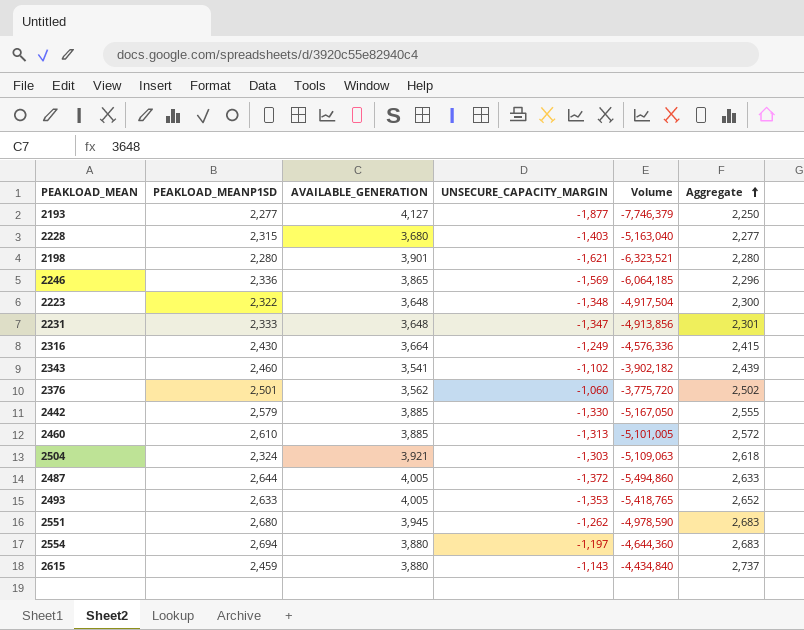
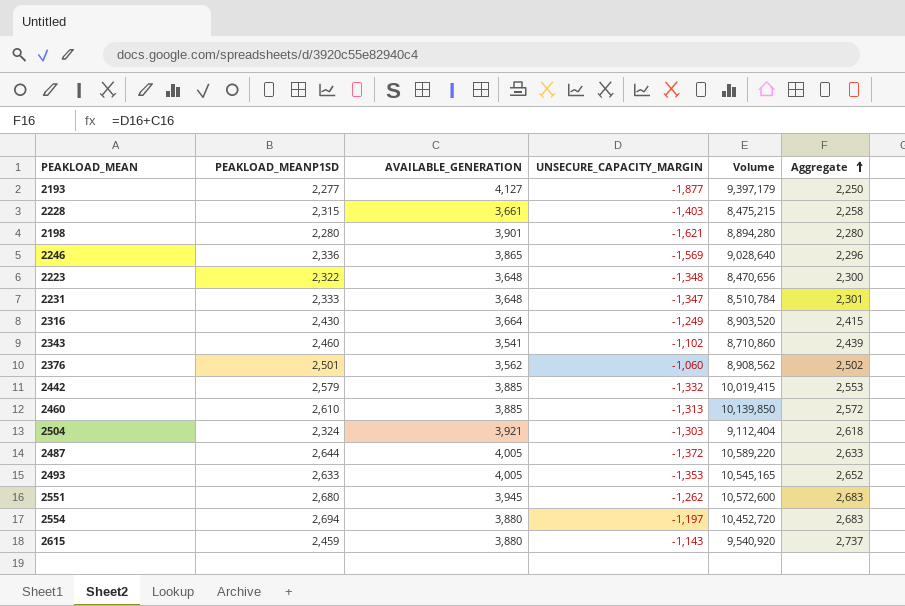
column Volume | formula: [AVAILABLE_GENERATION] * [UNSECURE_CAPACITY_MARGIN] -> [PEAKLOAD_MEANP1SD] * [AVAILABLE_GENERATION]
2228 | AVAILABLE_GENERATION: 3,680 -> 3,661
2228 | Aggregate: 2,277 -> 2,258
2442 | UNSECURE_CAPACITY_MARGIN: -1,330 -> -1,332
2442 | Aggregate: 2,555 -> 2,553

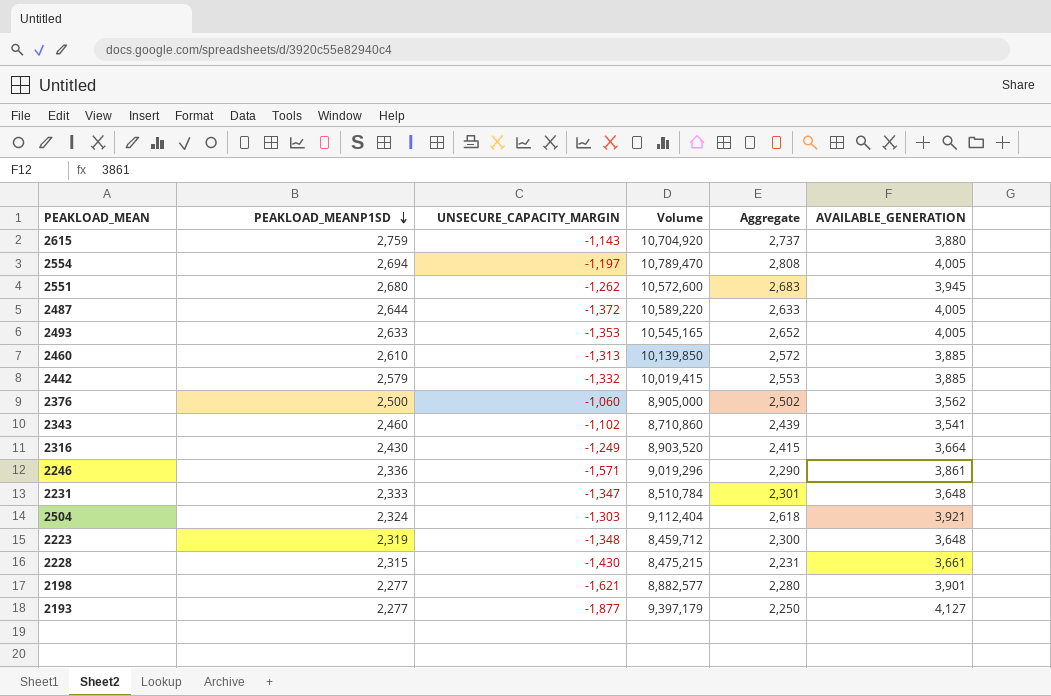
row order: Aggregate ascending -> PEAKLOAD_MEANP1SD descending
column AVAILABLE_GENERATION | position: 3 -> 6
2615 | PEAKLOAD_MEANP1SD: 2,459 -> 2,759
2615 | Volume: 9,540,920 -> 10,704,920
2554 | Volume: 10,452,720 -> 10,789,470
2554 | Aggregate: 2,683 -> 2,808
2554 | AVAILABLE_GENERATION: 3,880 -> 4,005
2376 | PEAKLOAD_MEANP1SD: 2,501 -> 2,500
2376 | Volume: 8,908,562 -> 8,905,000
2246 | UNSECURE_CAPACITY_MARGIN: -1,569 -> -1,571
2246 | Volume: 9,028,640 -> 9,019,296
2246 | Aggregate: 2,296 -> 2,290
2246 | AVAILABLE_GENERATION: 3,865 -> 3,861
2223 | PEAKLOAD_MEANP1SD: 2,322 -> 2,319
2223 | Volume: 8,470,656 -> 8,459,712
2228 | UNSECURE_CAPACITY_MARGIN: -1,403 -> -1,430
2228 | Aggregate: 2,258 -> 2,231
2198 | PEAKLOAD_MEANP1SD: 2,280 -> 2,277
2198 | Volume: 8,894,280 -> 8,882,577

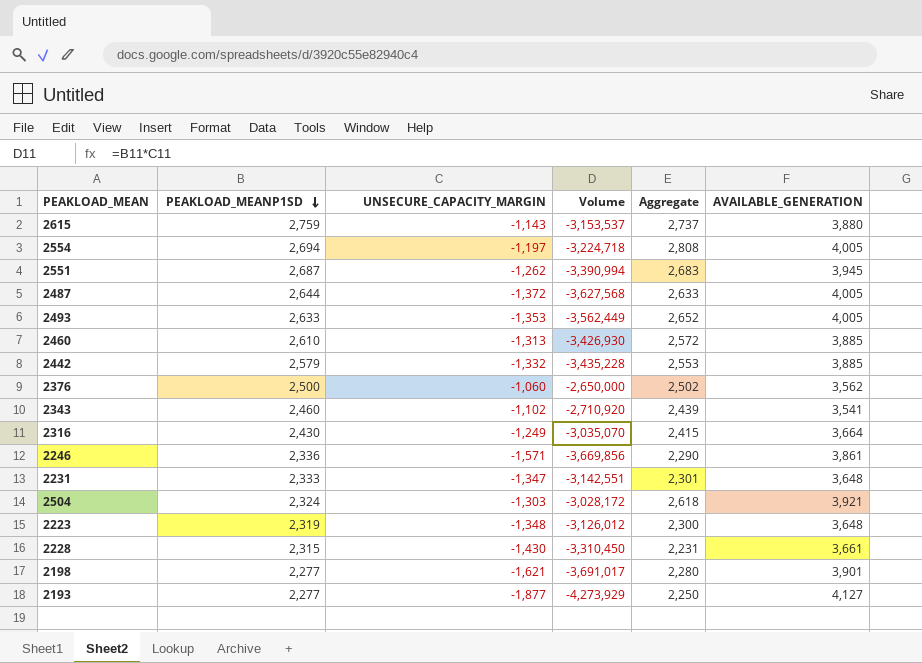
column Volume | formula: [PEAKLOAD_MEANP1SD] * [AVAILABLE_GENERATION] -> [PEAKLOAD_MEANP1SD] * [UNSECURE_CAPACITY_MARGIN]
2551 | PEAKLOAD_MEANP1SD: 2,680 -> 2,687

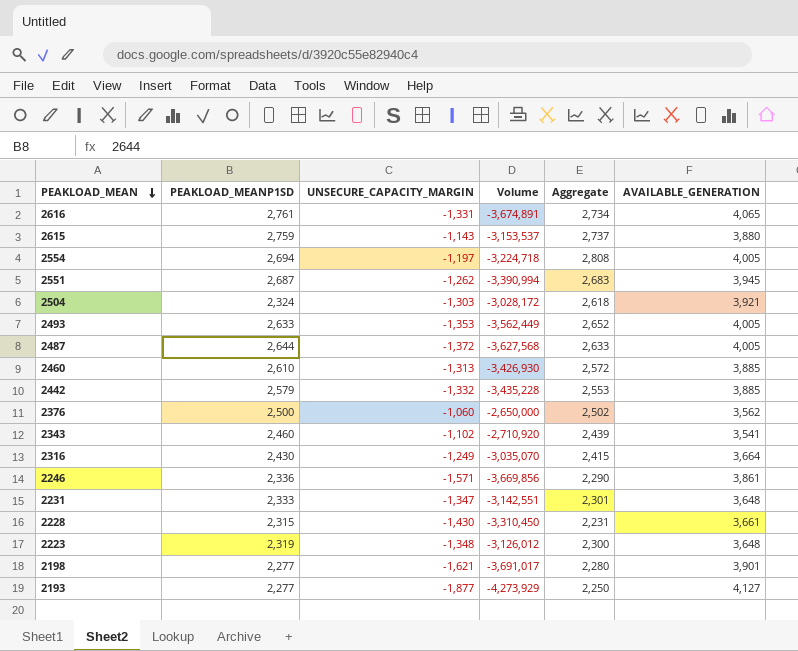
row order: PEAKLOAD_MEANP1SD descending -> PEAKLOAD_MEAN descending
row 2616: none -> 2,761 | -1,331 | -3,674,891 | 2,734 | 4,065

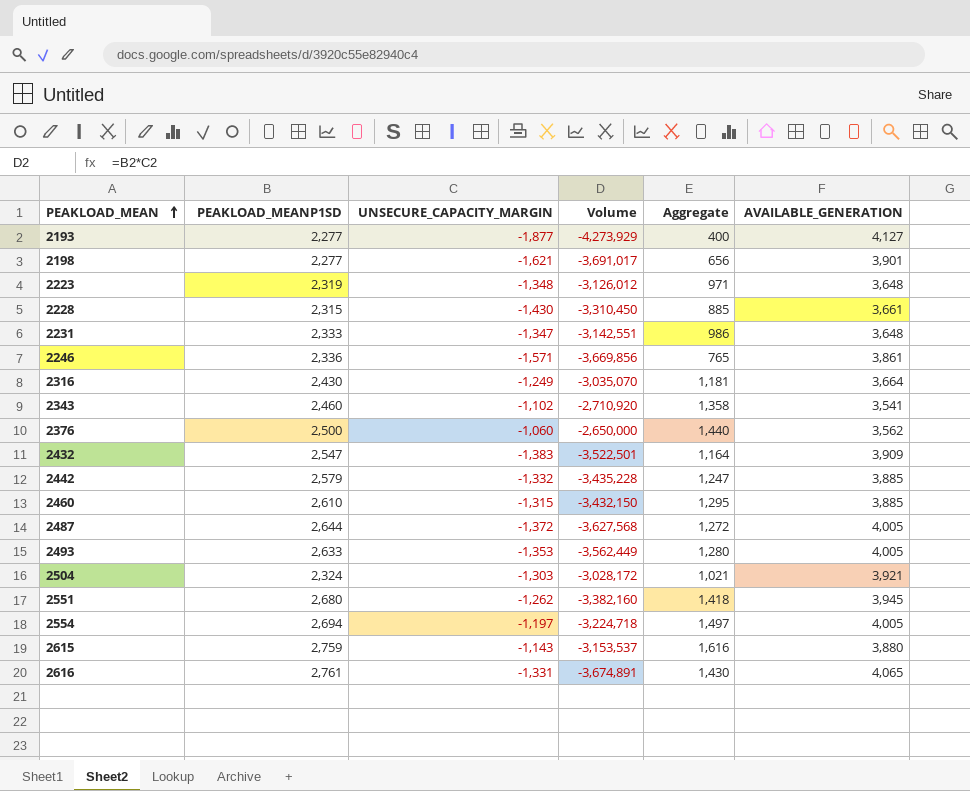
row order: PEAKLOAD_MEAN descending -> PEAKLOAD_MEAN ascending
column Aggregate | formula: [UNSECURE_CAPACITY_MARGIN] + [AVAILABLE_GENERATION] -> [PEAKLOAD_MEANP1SD] + [UNSECURE_CAPACITY_MARGIN]
row 2432: none -> 2,547 | -1,383 | -3,522,501 | 1,164 | 3,909
2460 | UNSECURE_CAPACITY_MARGIN: -1,313 -> -1,315
2460 | Volume: -3,426,930 -> -3,432,150
2551 | PEAKLOAD_MEANP1SD: 2,687 -> 2,680
2551 | Volume: -3,390,994 -> -3,382,160

